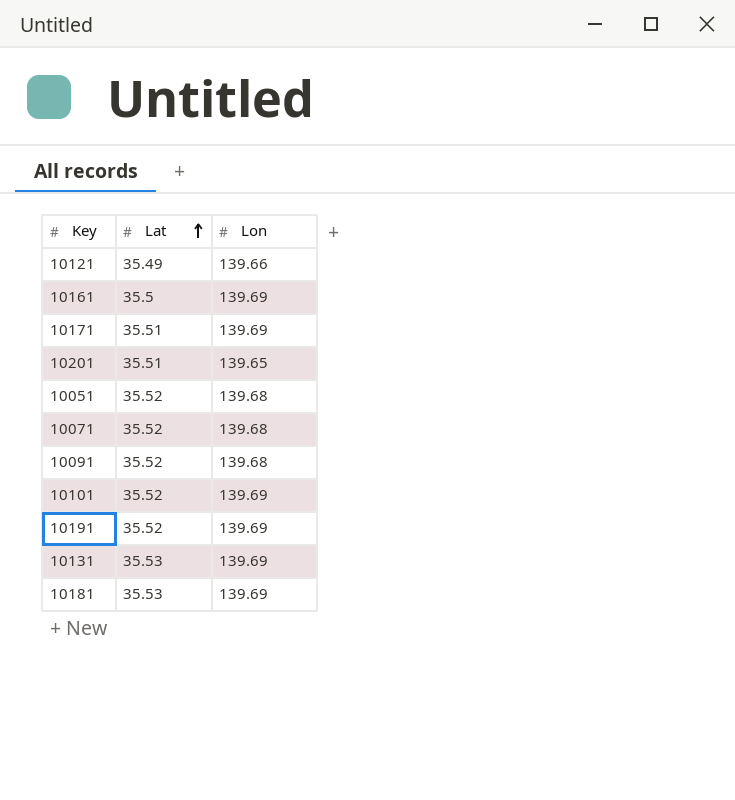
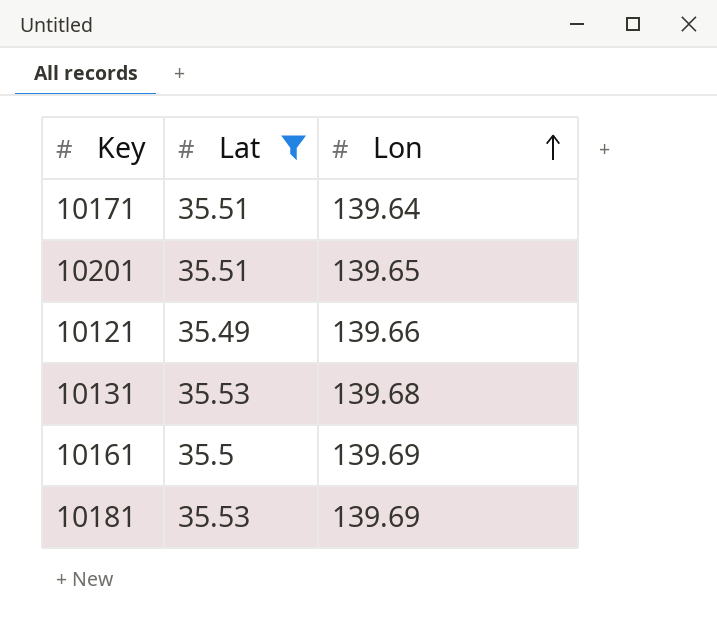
filter: none -> Lat != 35.52
row order: Lat ascending -> Lon ascending
10171 | Lon: 139.69 -> 139.64
10131 | Lon: 139.69 -> 139.68

